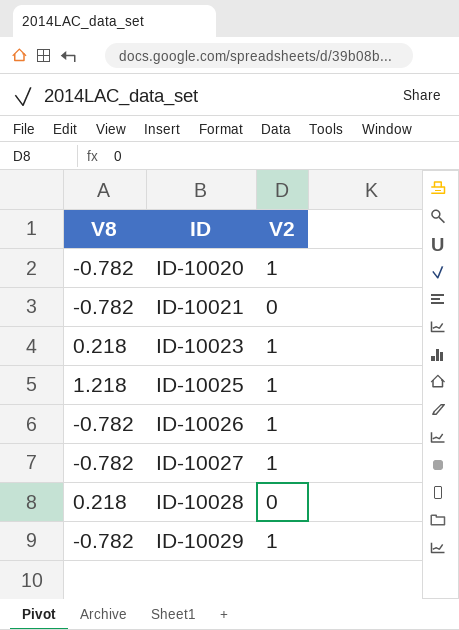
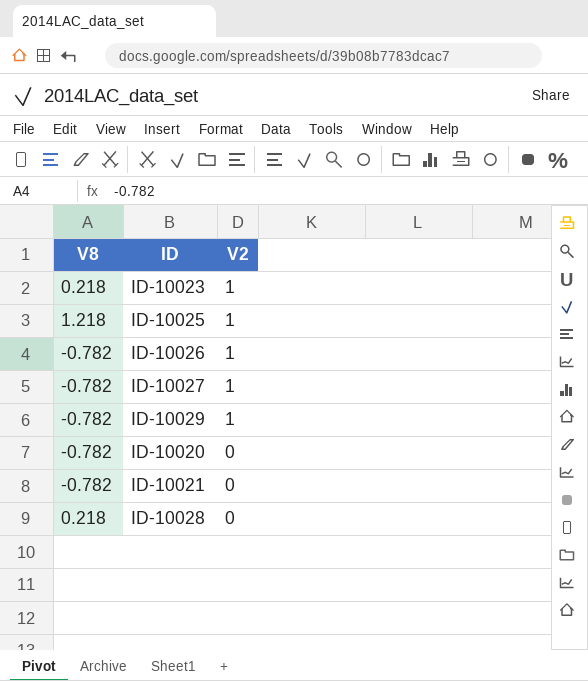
row order: ID ascending -> V2 descending
ID-10020 | V2: 1 -> 0

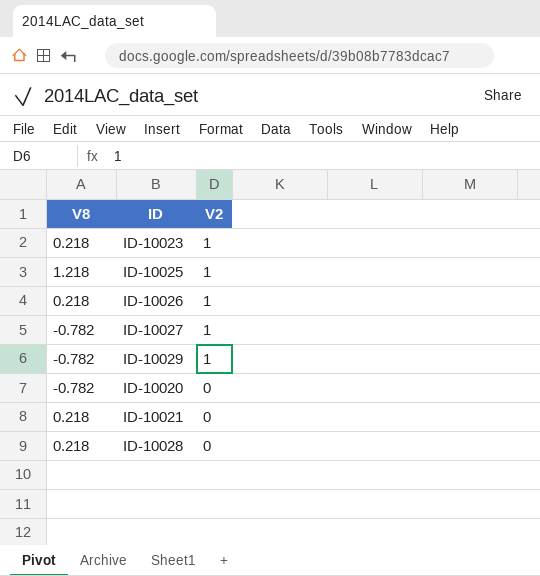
ID-10026 | V8: -0.782 -> 0.218
ID-10021 | V8: -0.782 -> 0.218

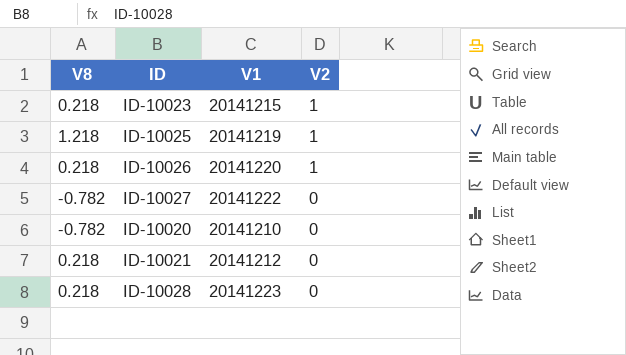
column V1 | position: none -> 3
row ID-10029: -0.782 | 1 -> none
ID-10027 | V2: 1 -> 0

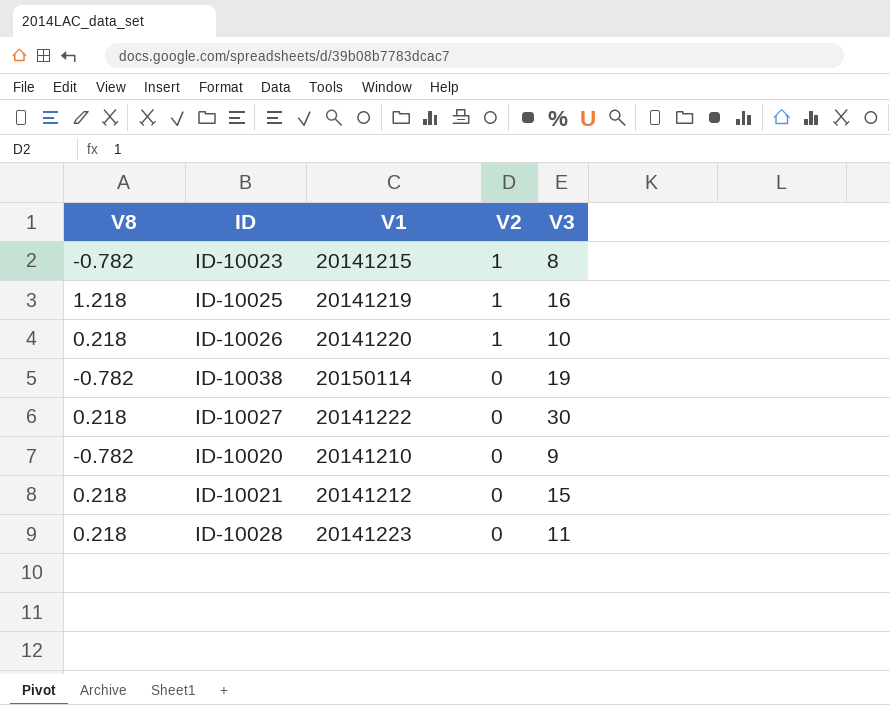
column V3 | position: none -> 5
ID-10023 | V8: 0.218 -> -0.782
row ID-10038: none -> -0.782 | 20150114 | 0 | 19
ID-10027 | V8: -0.782 -> 0.218

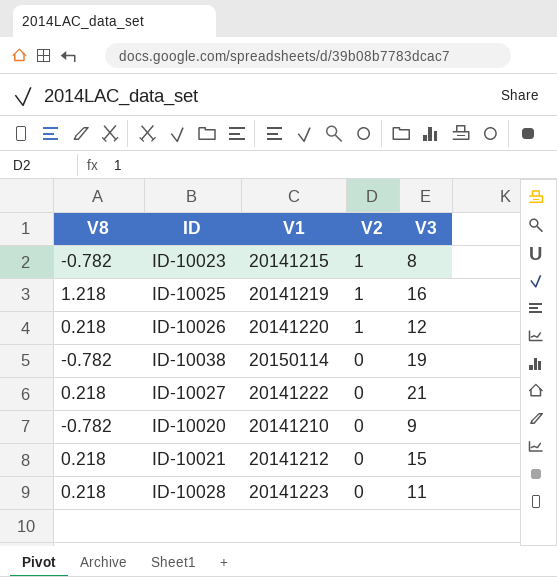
ID-10026 | V3: 10 -> 12
ID-10027 | V3: 30 -> 21

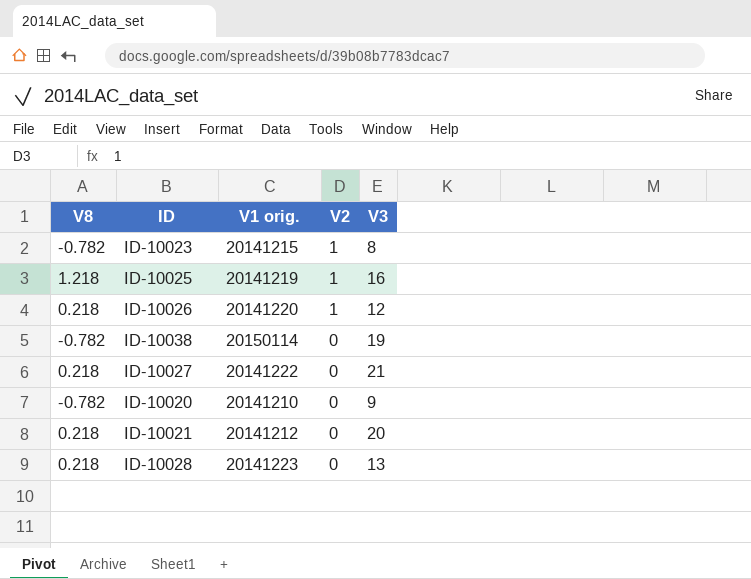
column name: V1 -> V1 orig.
ID-10021 | V3: 15 -> 20
ID-10028 | V3: 11 -> 13

